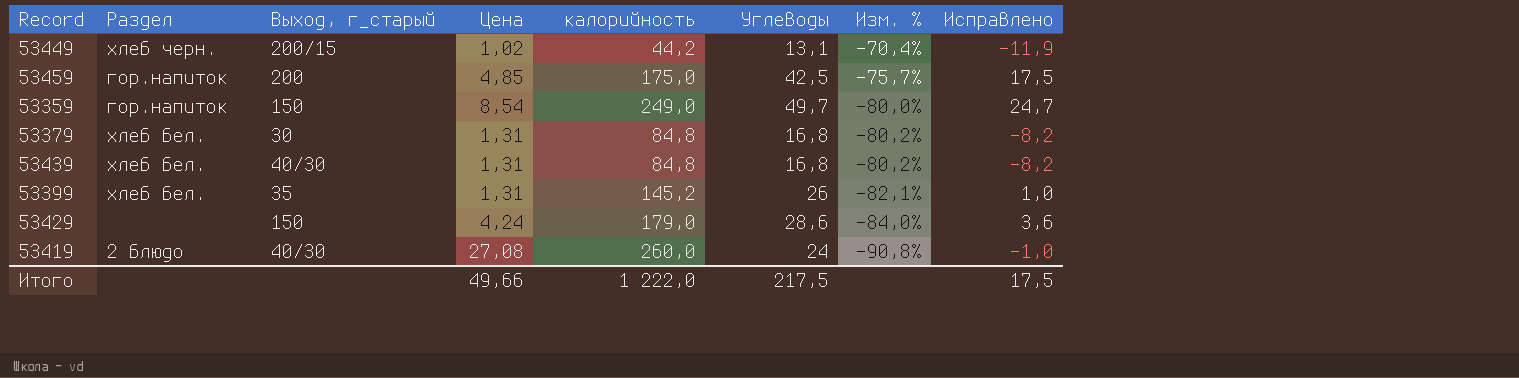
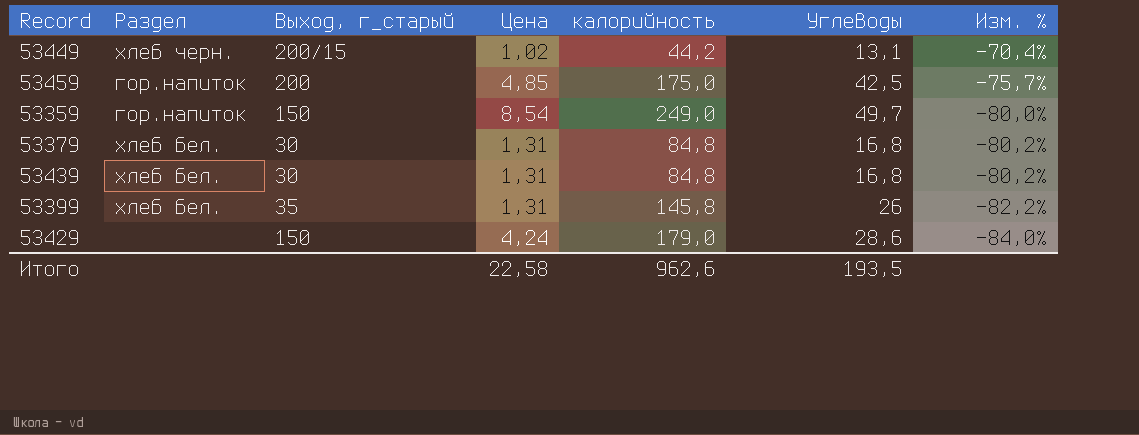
column Исправлено | formula: [Углеводы] - 25 -> none
row 53419: 2 блюдо | 40/30 | 27,08 | 260,0 | 24 | -90,8% | -1,0 -> none
53439 | Выход, г_старый: 40/30 -> 30
53399 | калорийность: 145,2 -> 145,8
53399 | Изм. %: -82,1% -> -82,2%
Итого | Цена: 49,66 -> 22,58
Итого | калорийность: 1 222,0 -> 962,6
Итого | Углеводы: 217,5 -> 193,5

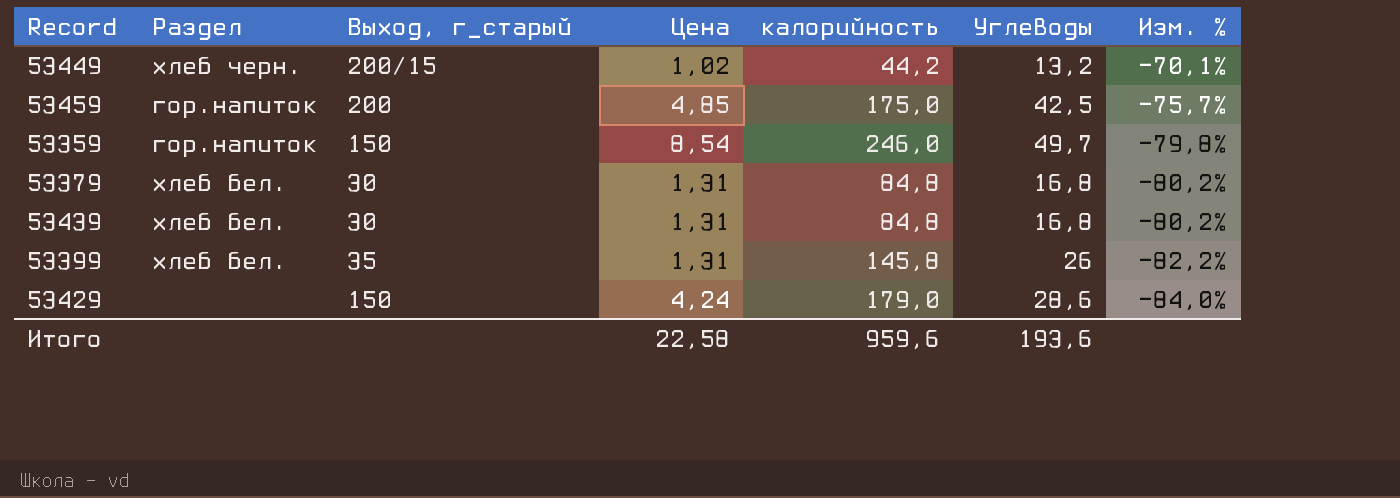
53449 | Углеводы: 13,1 -> 13,2
53449 | Изм. %: -70,4% -> -70,1%
53359 | калорийность: 249,0 -> 246,0
53359 | Изм. %: -80,0% -> -79,8%
Итого | калорийность: 962,6 -> 959,6
Итого | Углеводы: 193,5 -> 193,6

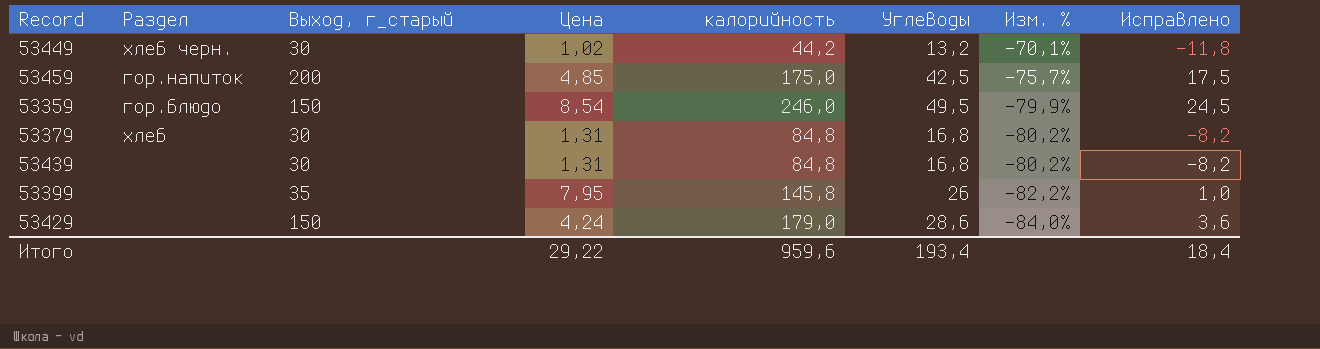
column Исправлено | formula: none -> [Углеводы] - 25
53449 | Выход, г_старый: 200/15 -> 30
53359 | Раздел: гор.напиток -> гор.блюдо
53359 | Углеводы: 49,7 -> 49,5
53359 | Изм. %: -79,8% -> -79,9%
53379 | Раздел: хлеб бел. -> хлеб
53439 | Раздел: хлеб бел. -> none
53399 | Раздел: хлеб бел. -> none
53399 | Цена: 1,31 -> 7,95
Итого | Цена: 22,58 -> 29,22
Итого | Углеводы: 193,6 -> 193,4

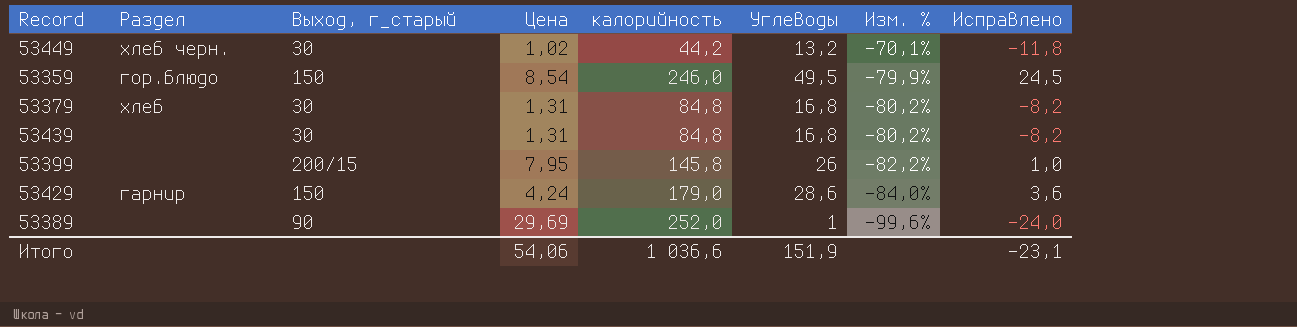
row 53459: гор.напиток | 200 | 4,85 | 175,0 | 42,5 | -75,7% | 17,5 -> none
53399 | Выход, г_старый: 35 -> 200/15
53429 | Раздел: none -> гарнир
row 53389: none -> none | 90 | 29,69 | 252,0 | 1 | -99,6% | -24,0
Итого | Цена: 29,22 -> 54,06
Итого | калорийность: 959,6 -> 1 036,6
Итого | Углеводы: 193,4 -> 151,9
Итого | Исправлено: 18,4 -> -23,1

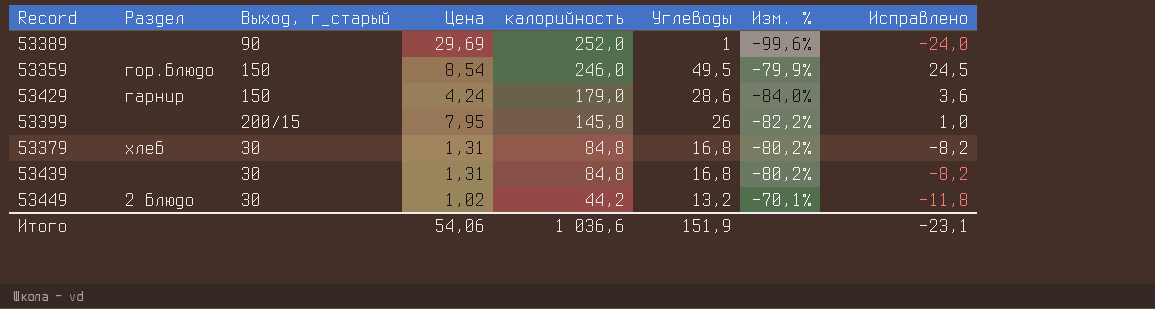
row order: Изм. % descending -> калорийность descending
53449 | Раздел: хлеб черн. -> 2 блюдо

